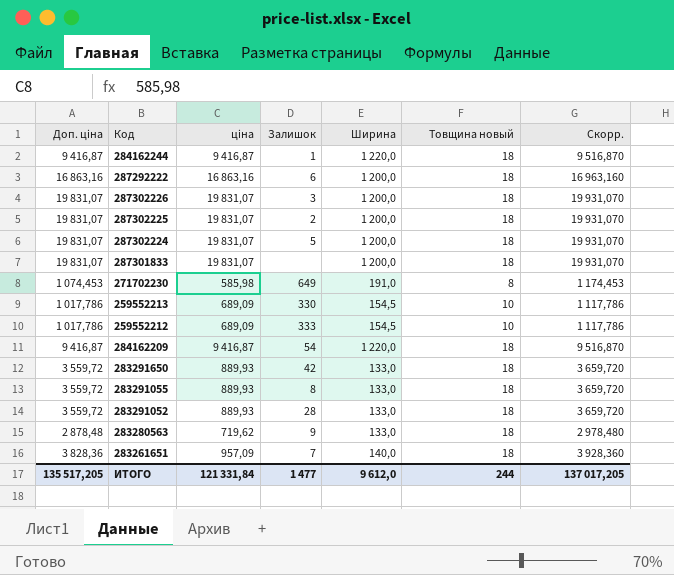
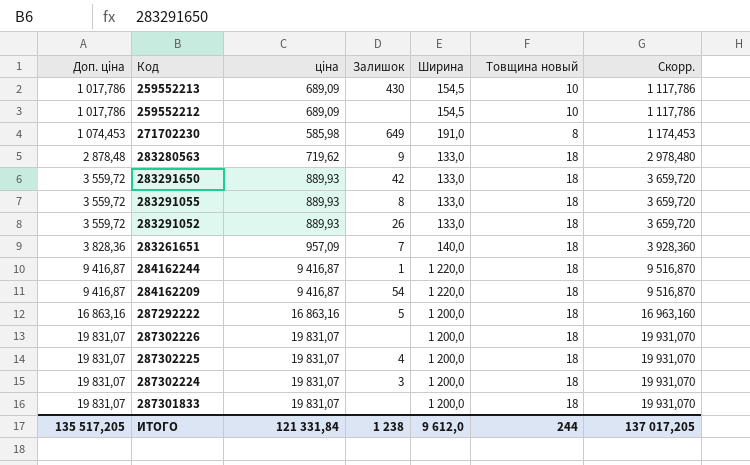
row order: none -> Доп. ціна ascending
259552213 | Залишок: 330 -> 430
259552212 | Залишок: 333 -> none
283291052 | Залишок: 28 -> 26
287292222 | Залишок: 6 -> 5
287302226 | Залишок: 3 -> none
287302225 | Залишок: 2 -> 4
287302224 | Залишок: 5 -> 3
ИТОГО | Залишок: 1 477 -> 1 238

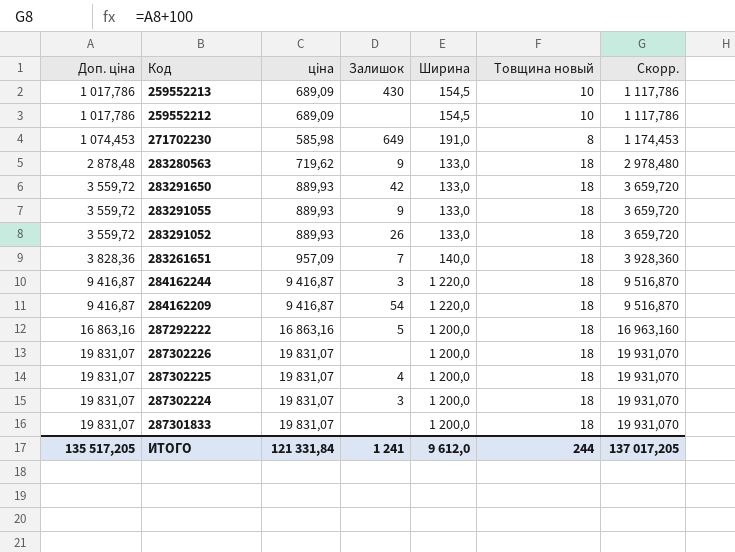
283291055 | Залишок: 8 -> 9
284162244 | Залишок: 1 -> 3
ИТОГО | Залишок: 1 238 -> 1 241

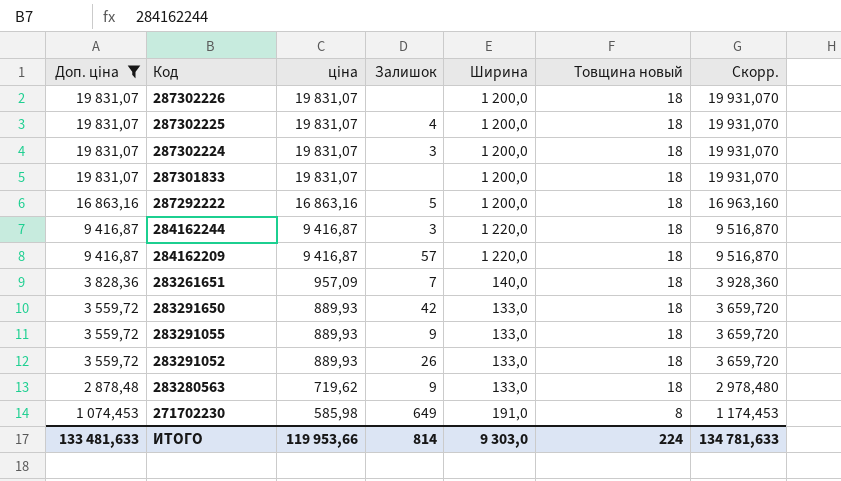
filter: none -> Доп. ціна != 1 017,786
row order: Доп. ціна ascending -> Доп. ціна descending
284162209 | Залишок: 54 -> 57
ИТОГО | Доп. ціна: 135 517,205 -> 133 481,633
ИТОГО | ціна: 121 331,84 -> 119 953,66
ИТОГО | Залишок: 1 241 -> 814
ИТОГО | Ширина: 9 612,0 -> 9 303,0
ИТОГО | Товщина новый: 244 -> 224
ИТОГО | Скорр.: 137 017,205 -> 134 781,633

